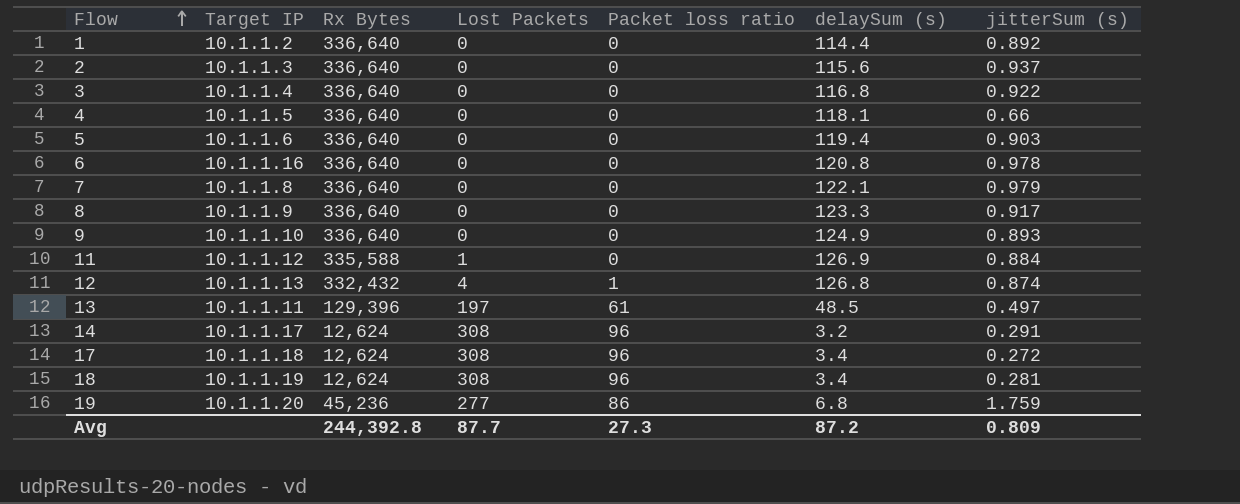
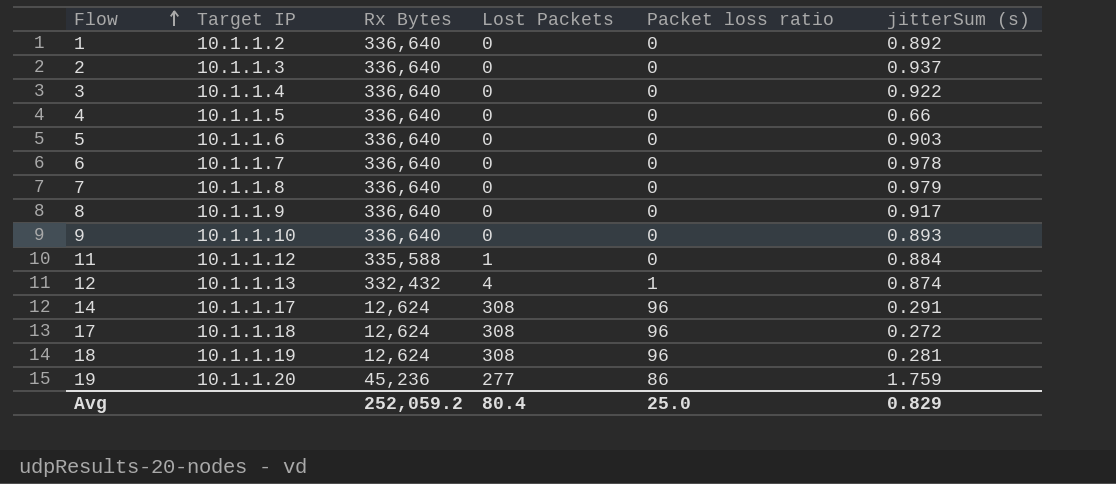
column delaySum (s) | position: 6 -> none
row 13: 10.1.1.11 | 129,396 | 197 | 61 | 48.5 | 0.497 -> none
6 | Target IP: 10.1.1.16 -> 10.1.1.7
Avg | Rx Bytes: 244,392.8 -> 252,059.2
Avg | Lost Packets: 87.7 -> 80.4
Avg | Packet loss ratio: 27.3 -> 25.0
Avg | jitterSum (s): 0.809 -> 0.829

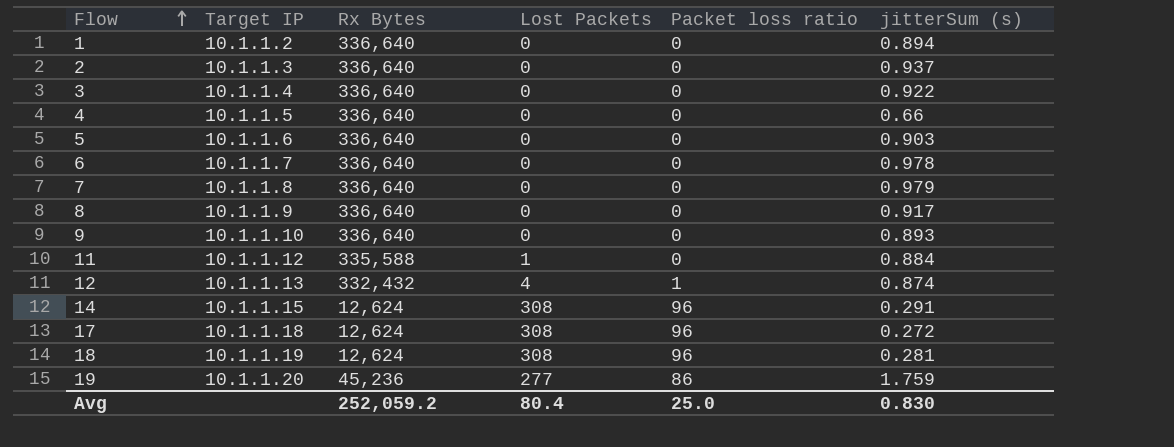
1 | jitterSum (s): 0.892 -> 0.894
14 | Target IP: 10.1.1.17 -> 10.1.1.15
Avg | jitterSum (s): 0.829 -> 0.830

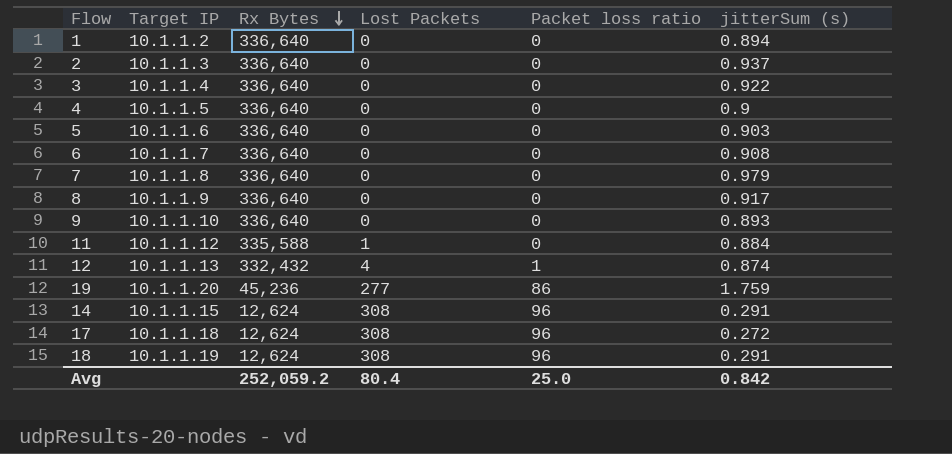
row order: Flow ascending -> Rx Bytes descending
4 | jitterSum (s): 0.66 -> 0.9
6 | jitterSum (s): 0.978 -> 0.908
18 | jitterSum (s): 0.281 -> 0.291
Avg | jitterSum (s): 0.830 -> 0.842

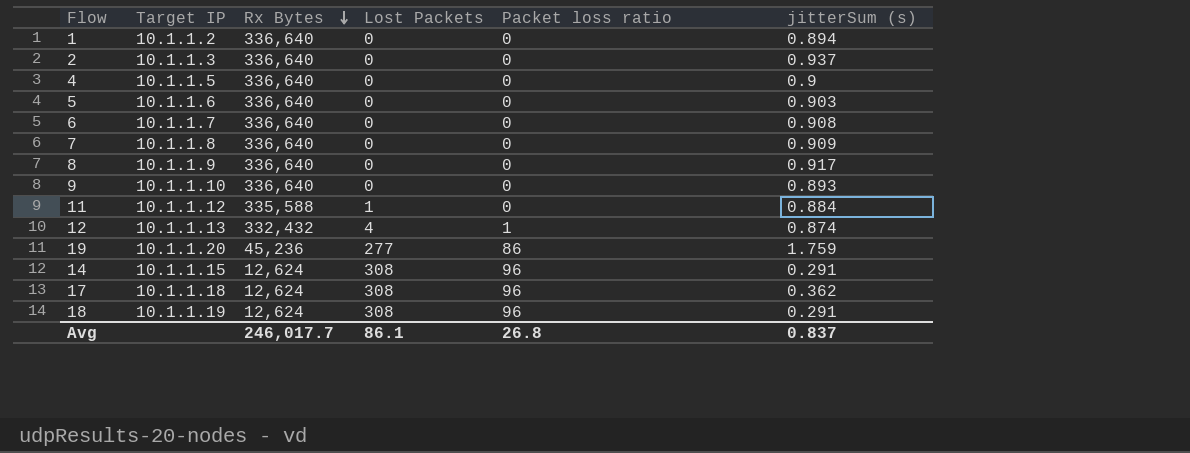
row 3: 10.1.1.4 | 336,640 | 0 | 0 | 0.922 -> none
7 | jitterSum (s): 0.979 -> 0.909
17 | jitterSum (s): 0.272 -> 0.362
Avg | Rx Bytes: 252,059.2 -> 246,017.7
Avg | Lost Packets: 80.4 -> 86.1
Avg | Packet loss ratio: 25.0 -> 26.8
Avg | jitterSum (s): 0.842 -> 0.837

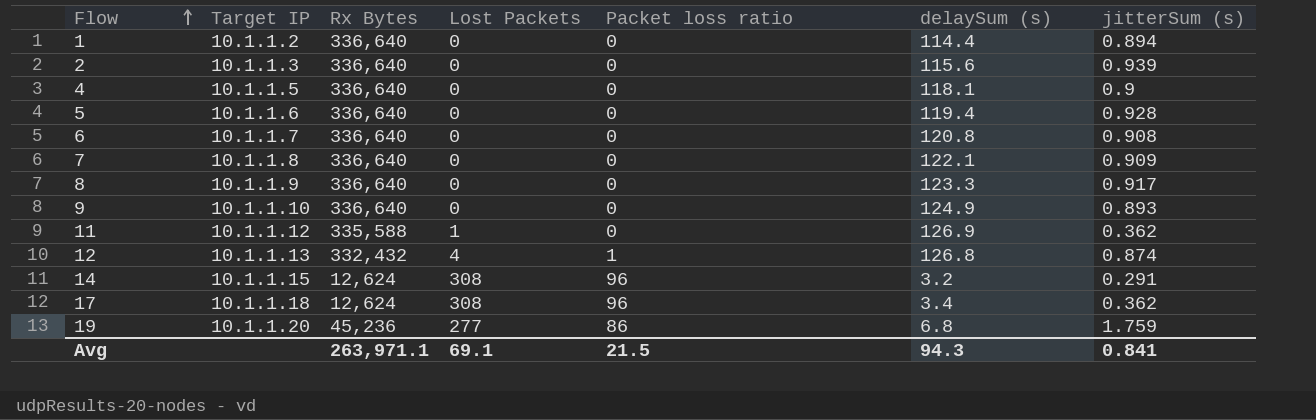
row order: Rx Bytes descending -> Flow ascending
column delaySum (s) | position: none -> 6
row 18: 10.1.1.19 | 12,624 | 308 | 96 | 0.291 -> none
2 | jitterSum (s): 0.937 -> 0.939
5 | jitterSum (s): 0.903 -> 0.928
11 | jitterSum (s): 0.884 -> 0.362
Avg | Rx Bytes: 246,017.7 -> 263,971.1
Avg | Lost Packets: 86.1 -> 69.1
Avg | Packet loss ratio: 26.8 -> 21.5
Avg | jitterSum (s): 0.837 -> 0.841

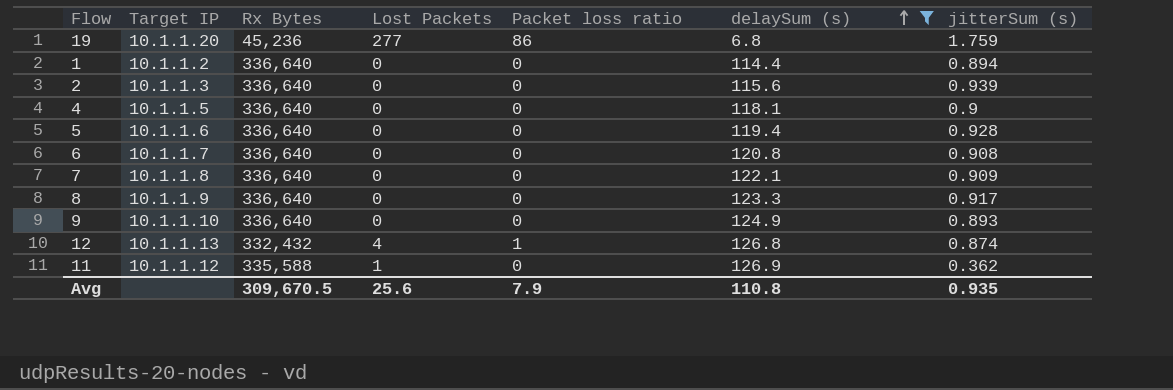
filter: none -> delaySum (s) >= 6.8
row order: Flow ascending -> delaySum (s) ascending
Avg | Rx Bytes: 263,971.1 -> 309,670.5
Avg | Lost Packets: 69.1 -> 25.6
Avg | Packet loss ratio: 21.5 -> 7.9
Avg | delaySum (s): 94.3 -> 110.8
Avg | jitterSum (s): 0.841 -> 0.935

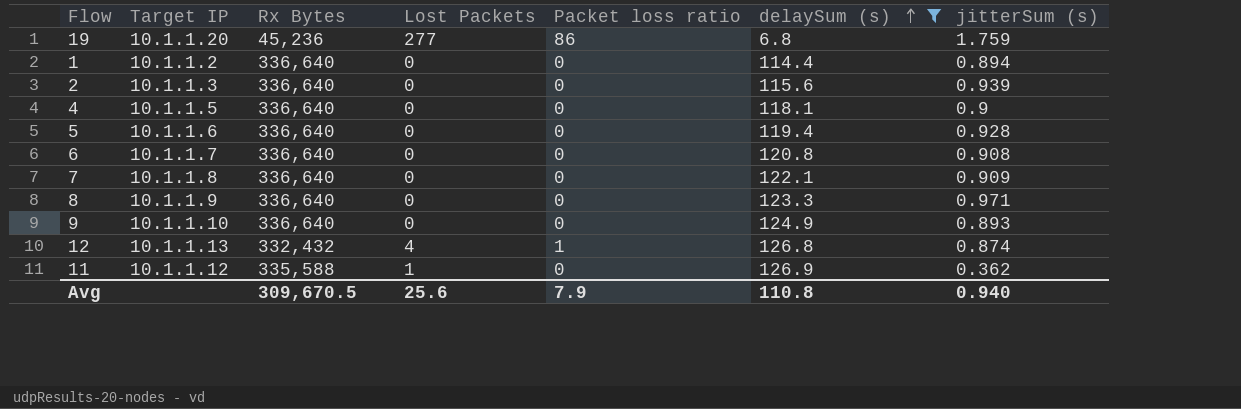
8 | jitterSum (s): 0.917 -> 0.971
Avg | jitterSum (s): 0.935 -> 0.940

